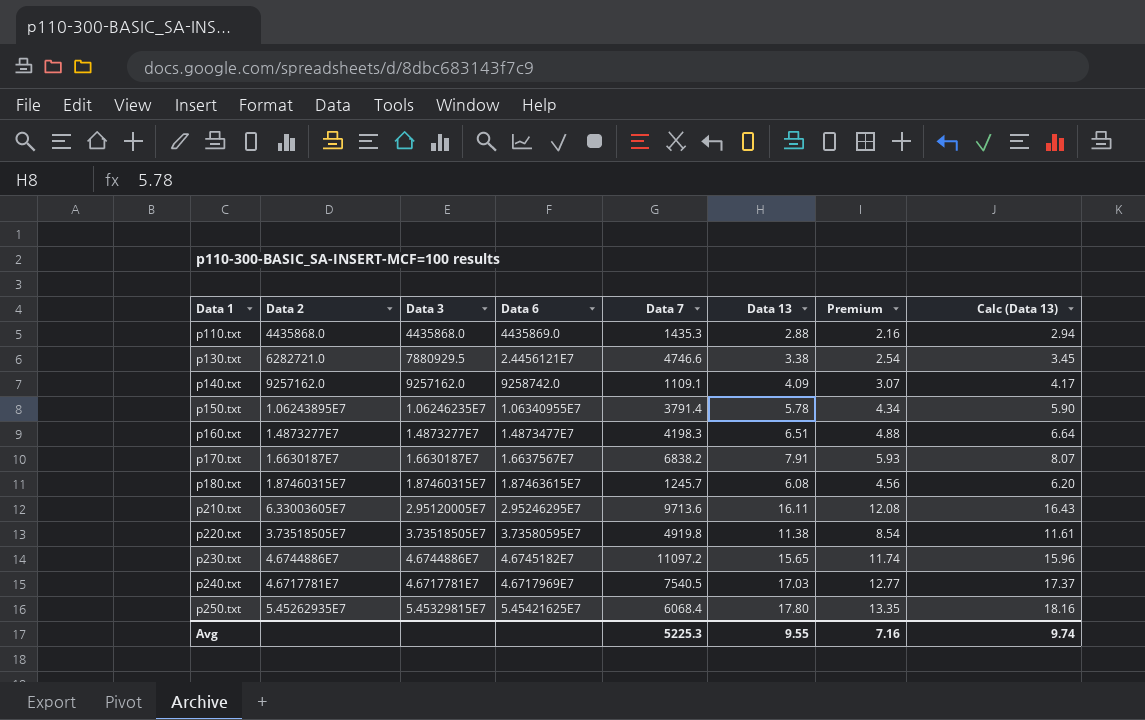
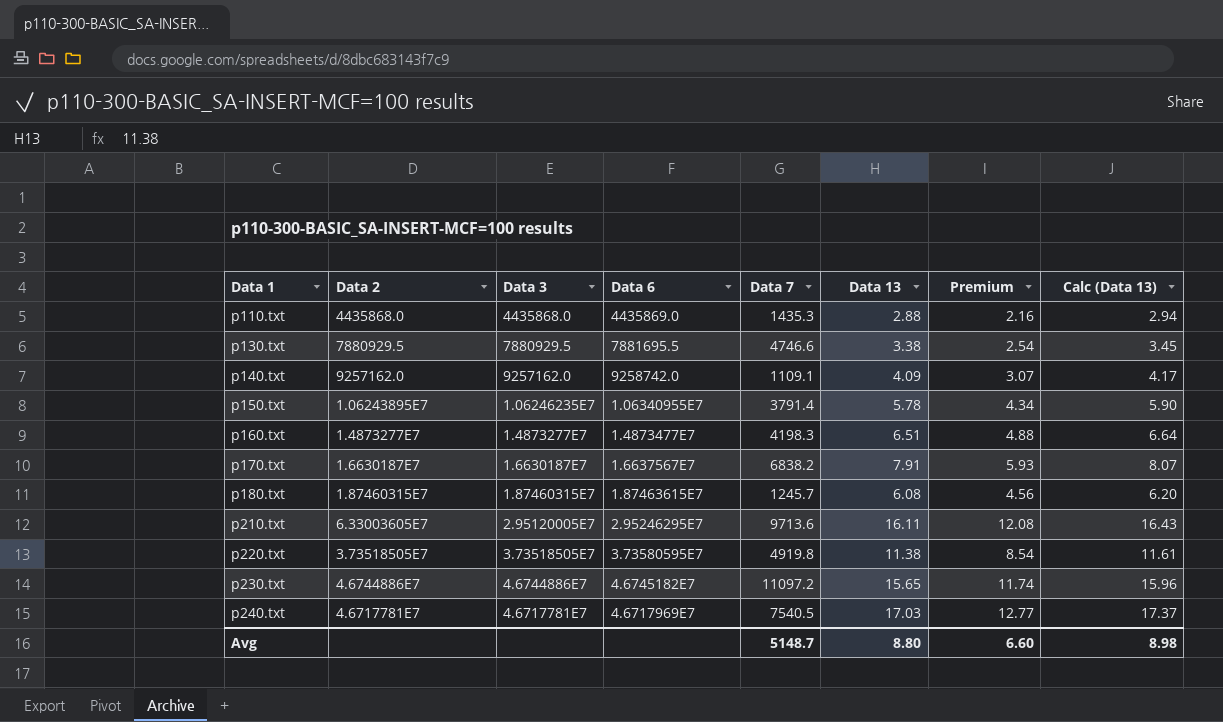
row p250.txt: 5.45262935E7 | 5.45329815E7 | 5.45421625E7 | 6068.4 | 17.80 | 13.35 | 18.16 -> none
p130.txt | Data 2: 6282721.0 -> 7880929.5
p130.txt | Data 6: 2.4456121E7 -> 7881695.5
Avg | Data 7: 5225.3 -> 5148.7
Avg | Data 13: 9.55 -> 8.80
Avg | Premium: 7.16 -> 6.60
Avg | Calc (Data 13): 9.74 -> 8.98

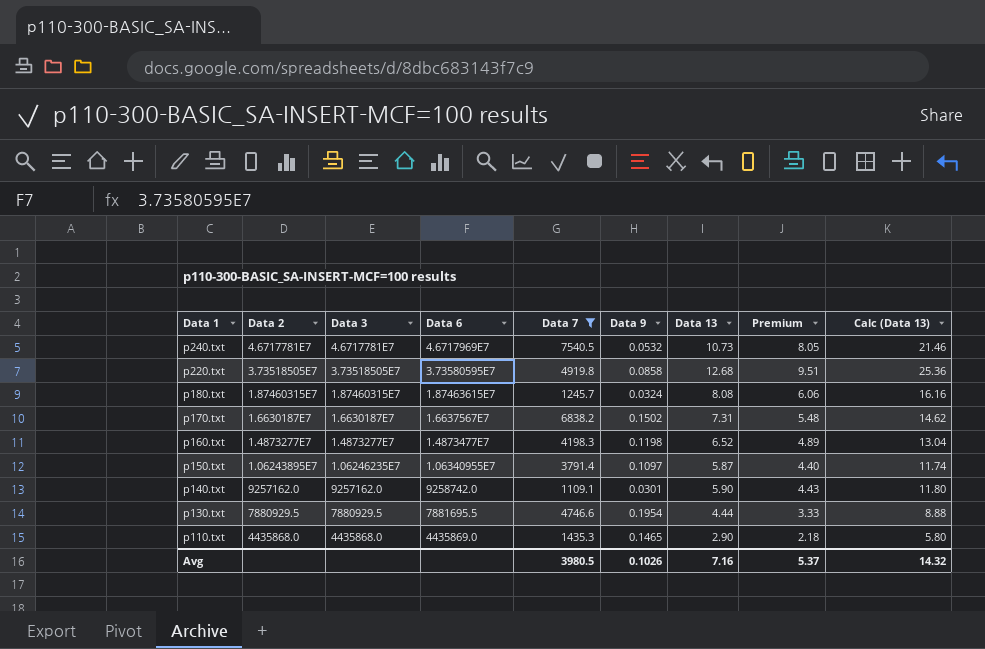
filter: none -> Data 7 <= 7540.5
row order: Data 1 ascending -> Data 1 descending
column Data 9 | position: none -> 6
column Calc (Data 13) | formula: [Data 13] * 1.02 -> [Data 13] * 2
p240.txt | Data 13: 17.03 -> 10.73
p240.txt | Premium: 12.77 -> 8.05
p220.txt | Data 13: 11.38 -> 12.68
p220.txt | Premium: 8.54 -> 9.51
p180.txt | Data 13: 6.08 -> 8.08
p180.txt | Premium: 4.56 -> 6.06
p170.txt | Data 13: 7.91 -> 7.31
p170.txt | Premium: 5.93 -> 5.48
p160.txt | Data 13: 6.51 -> 6.52
p160.txt | Premium: 4.88 -> 4.89
p150.txt | Data 13: 5.78 -> 5.87
p150.txt | Premium: 4.34 -> 4.40
p140.txt | Data 13: 4.09 -> 5.90
p140.txt | Premium: 3.07 -> 4.43
p130.txt | Data 13: 3.38 -> 4.44
p130.txt | Premium: 2.54 -> 3.33
p110.txt | Data 13: 2.88 -> 2.90
p110.txt | Premium: 2.16 -> 2.18
Avg | Data 7: 5148.7 -> 3980.5
Avg | Data 13: 8.80 -> 7.16
Avg | Premium: 6.60 -> 5.37
Avg | Calc (Data 13): 8.98 -> 14.32

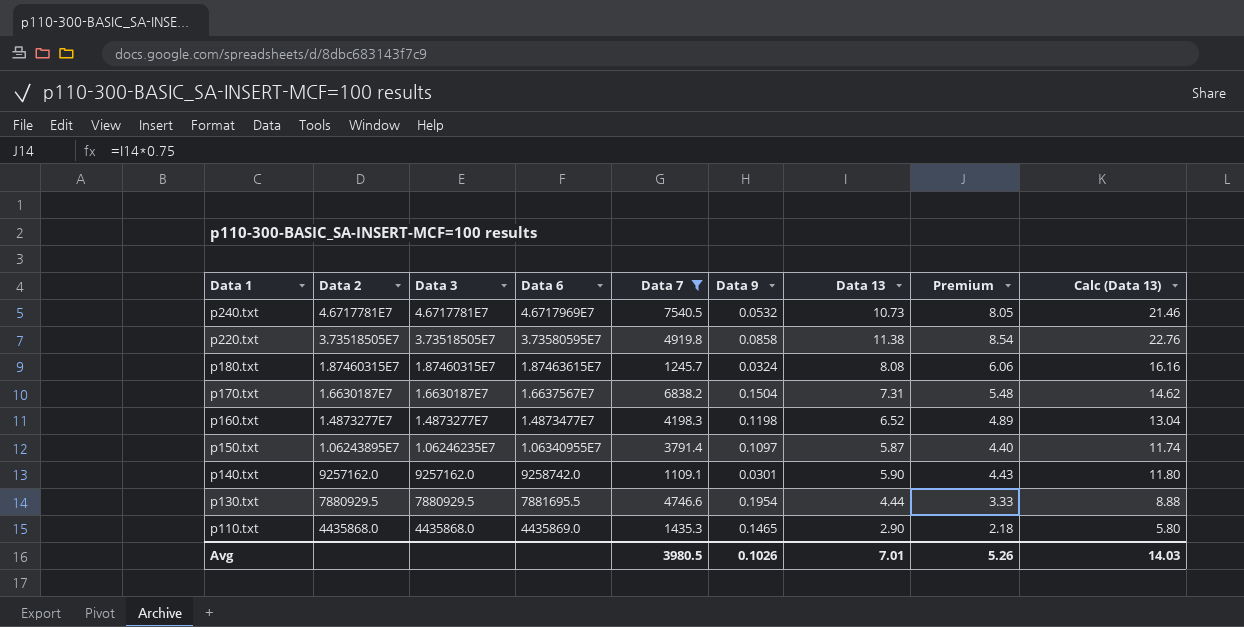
p220.txt | Data 13: 12.68 -> 11.38
p220.txt | Premium: 9.51 -> 8.54
p220.txt | Calc (Data 13): 25.36 -> 22.76
p170.txt | Data 9: 0.1502 -> 0.1504
Avg | Data 13: 7.16 -> 7.01
Avg | Premium: 5.37 -> 5.26
Avg | Calc (Data 13): 14.32 -> 14.03

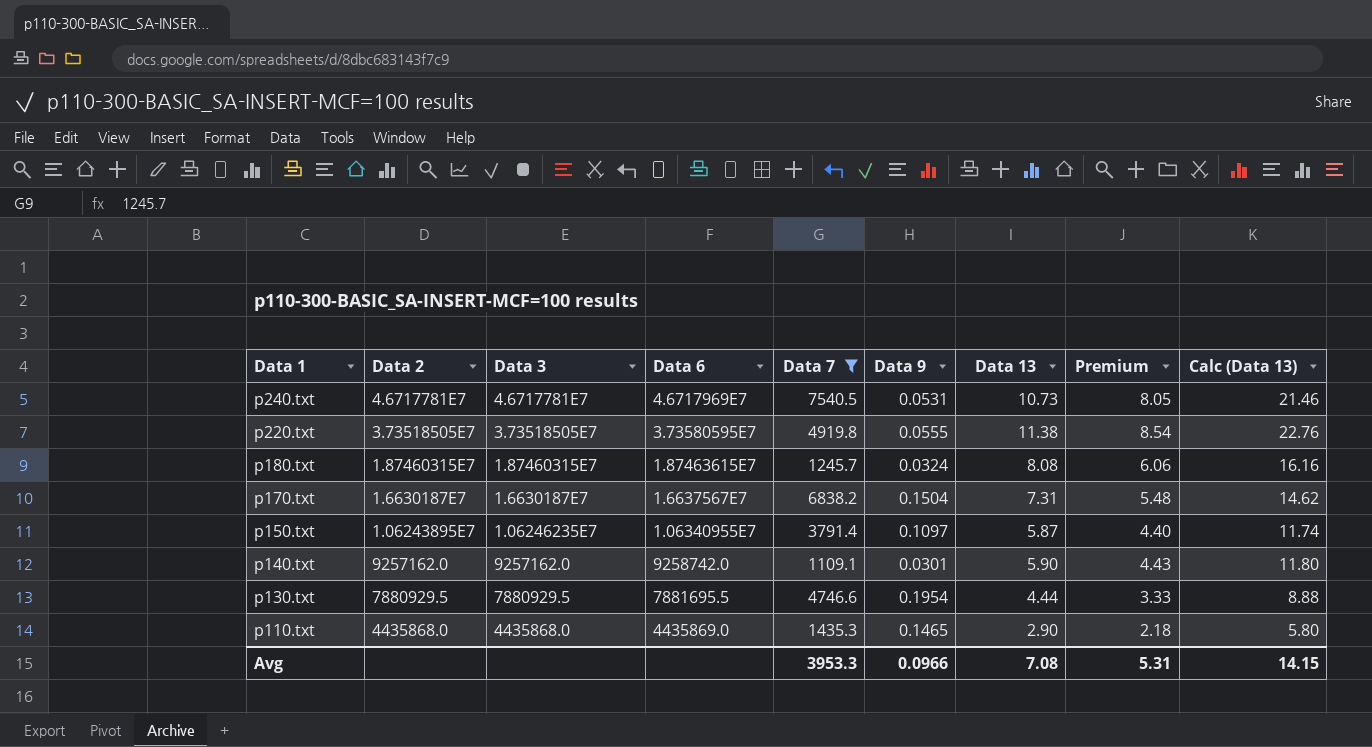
row p160.txt: 1.4873277E7 | 1.4873277E7 | 1.4873477E7 | 4198.3 | 0.1198 | 6.52 | 4.89 | 13.04 -> none
p240.txt | Data 9: 0.0532 -> 0.0531
p220.txt | Data 9: 0.0858 -> 0.0555
Avg | Data 7: 3980.5 -> 3953.3
Avg | Data 9: 0.1026 -> 0.0966
Avg | Data 13: 7.01 -> 7.08
Avg | Premium: 5.26 -> 5.31
Avg | Calc (Data 13): 14.03 -> 14.15

